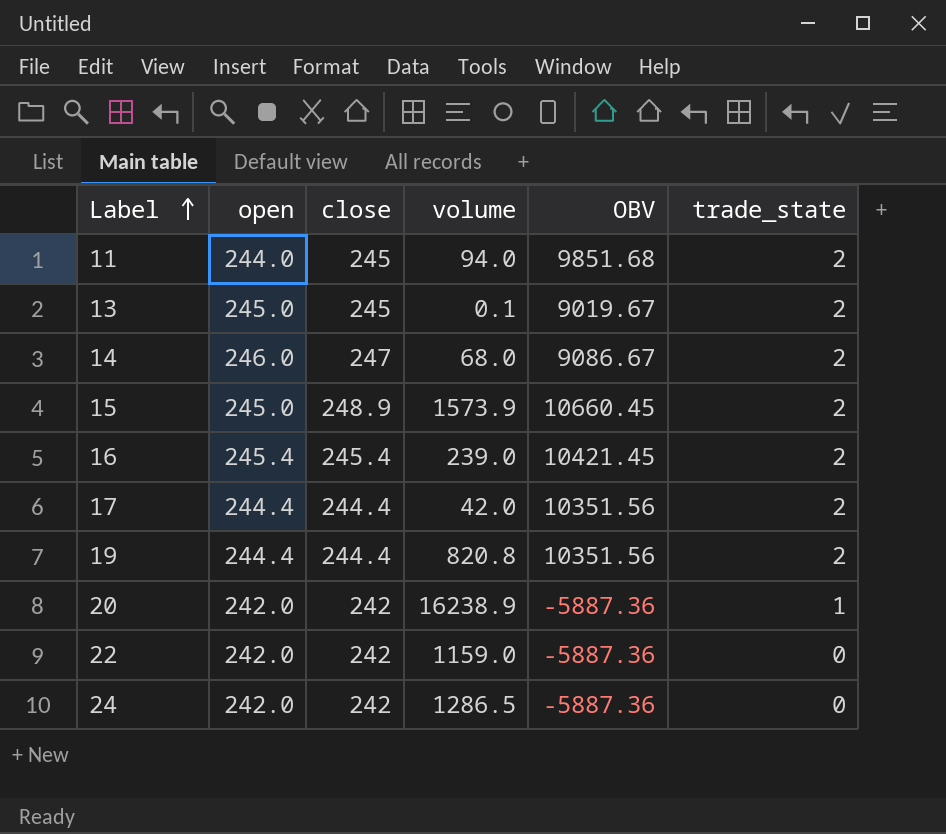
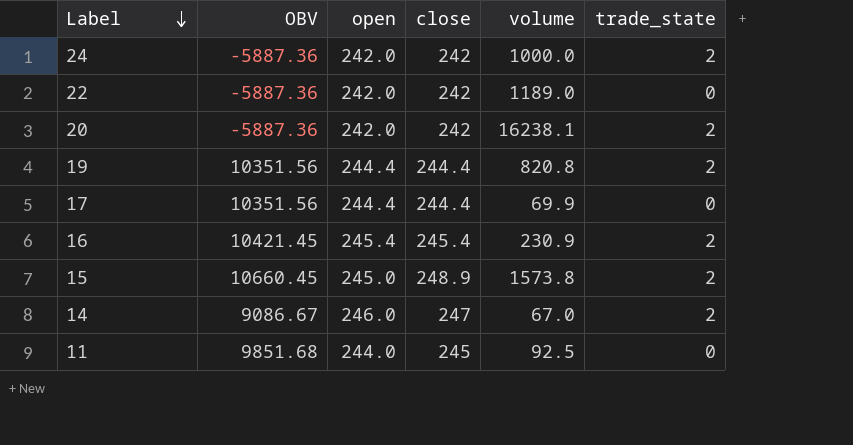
row order: Label ascending -> Label descending
column OBV | position: 5 -> 2
row 13: 245.0 | 245 | 0.1 | 9019.67 | 2 -> none
24 | volume: 1286.5 -> 1000.0
24 | trade_state: 0 -> 2
22 | volume: 1159.0 -> 1189.0
20 | volume: 16238.9 -> 16238.1
20 | trade_state: 1 -> 2
17 | volume: 42.0 -> 69.9
17 | trade_state: 2 -> 0
16 | volume: 239.0 -> 230.9
15 | volume: 1573.9 -> 1573.8
14 | volume: 68.0 -> 67.0
11 | volume: 94.0 -> 92.5
11 | trade_state: 2 -> 0

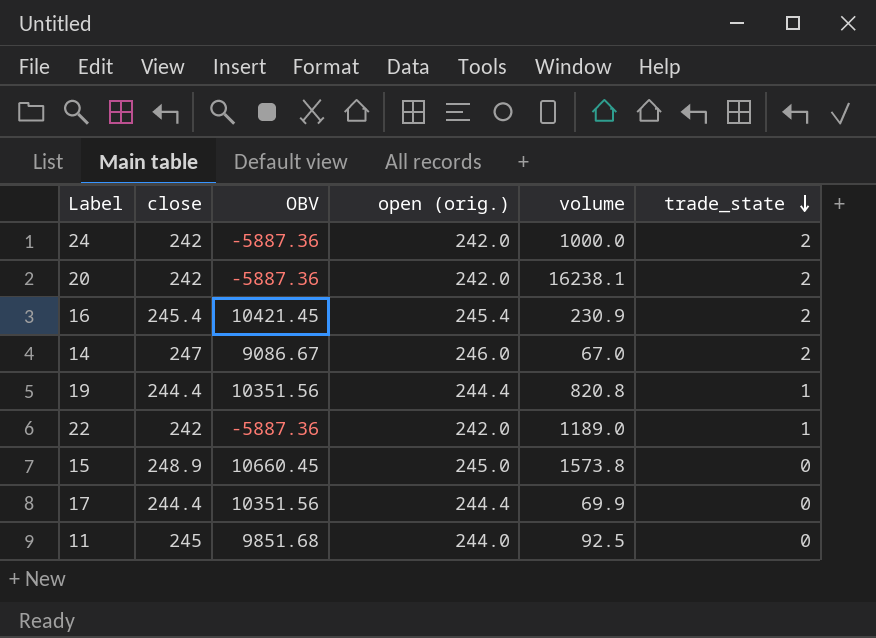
row order: Label descending -> trade_state descending
column close | position: 4 -> 2
column name: open -> open (orig.)
19 | trade_state: 2 -> 1
22 | trade_state: 0 -> 1
15 | trade_state: 2 -> 0

